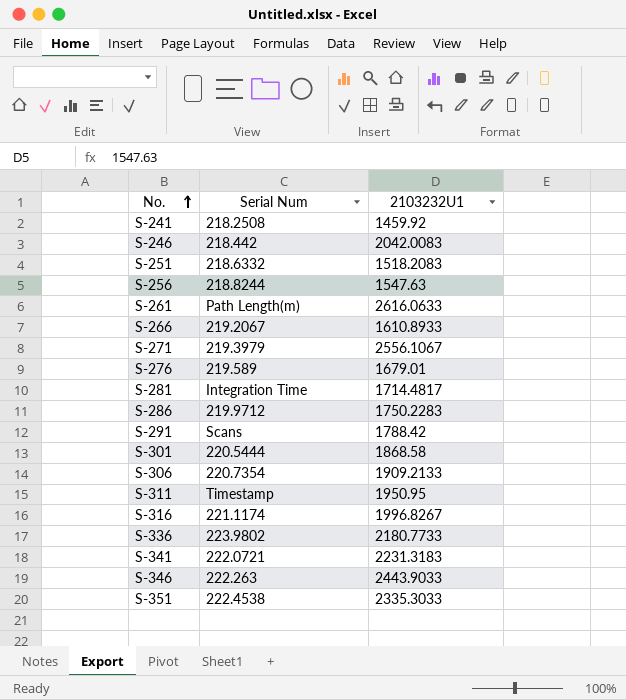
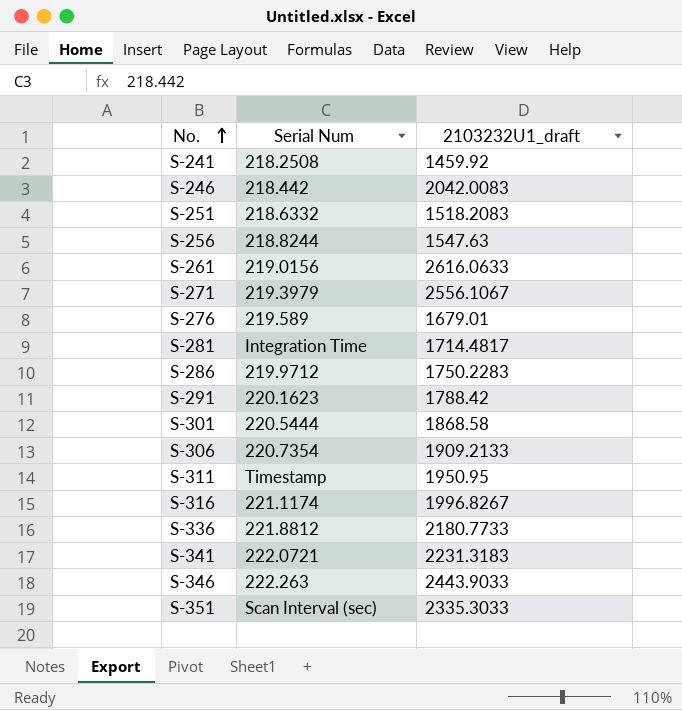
column name: 2103232U1 -> 2103232U1_draft
row S-266: 219.2067 | 1610.8933 -> none
S-261 | Serial Num: Path Length(m) -> 219.0156
S-291 | Serial Num: Scans -> 220.1623
S-336 | Serial Num: 223.9802 -> 221.8812
S-351 | Serial Num: 222.4538 -> Scan Interval (sec)

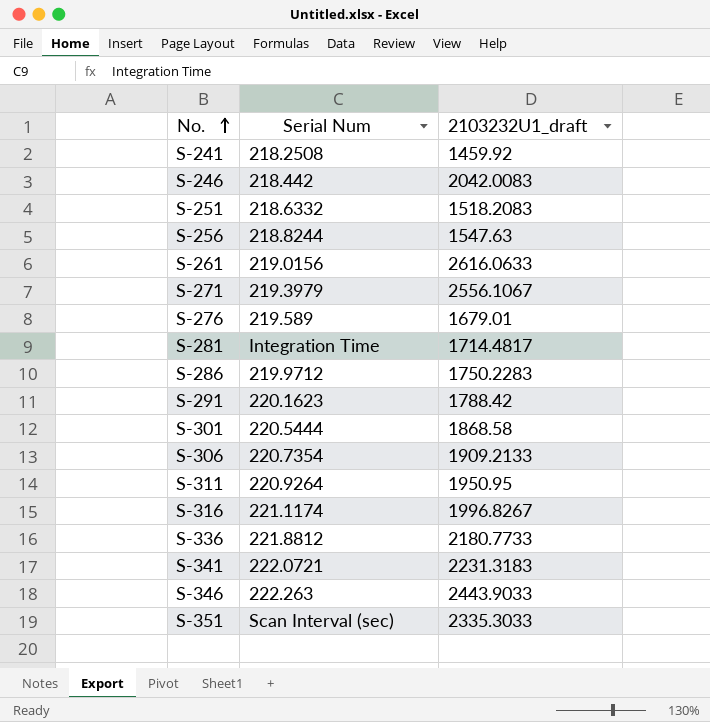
S-311 | Serial Num: Timestamp -> 220.9264

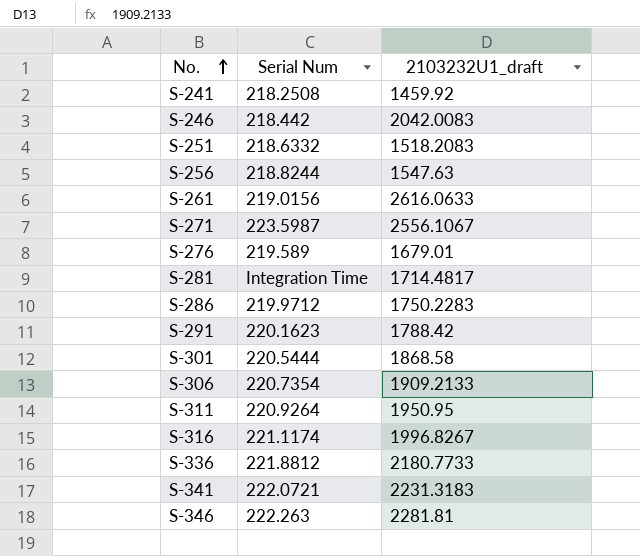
row S-351: Scan Interval (sec) | 2335.3033 -> none
S-271 | Serial Num: 219.3979 -> 223.5987
S-346 | 2103232U1_draft: 2443.9033 -> 2281.81

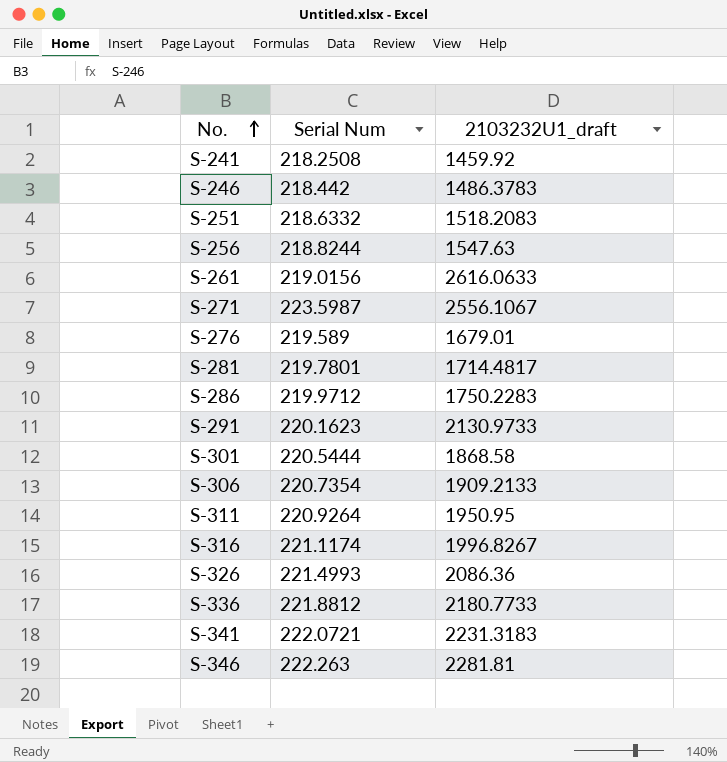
S-246 | 2103232U1_draft: 2042.0083 -> 1486.3783
S-281 | Serial Num: Integration Time -> 219.7801
S-291 | 2103232U1_draft: 1788.42 -> 2130.9733
row S-326: none -> 221.4993 | 2086.36

